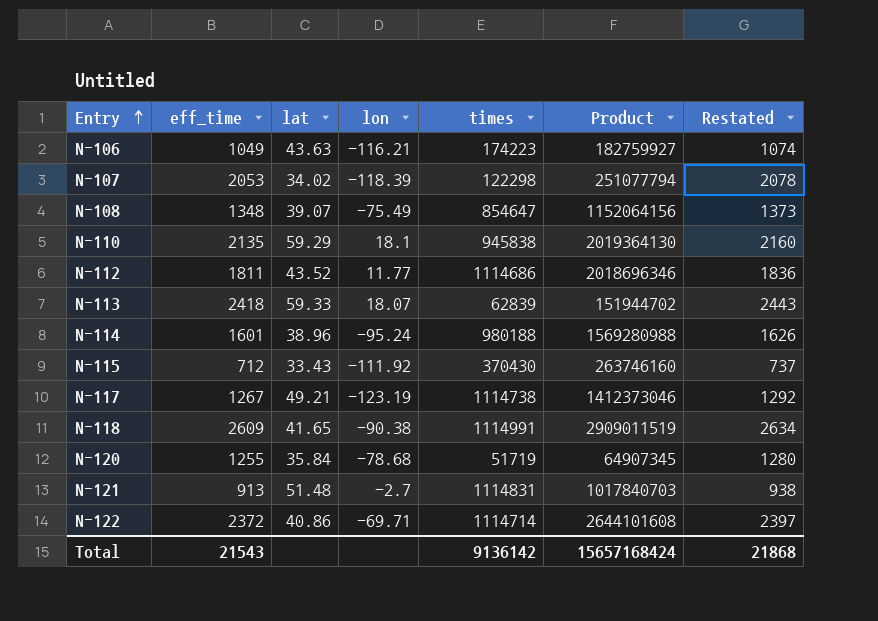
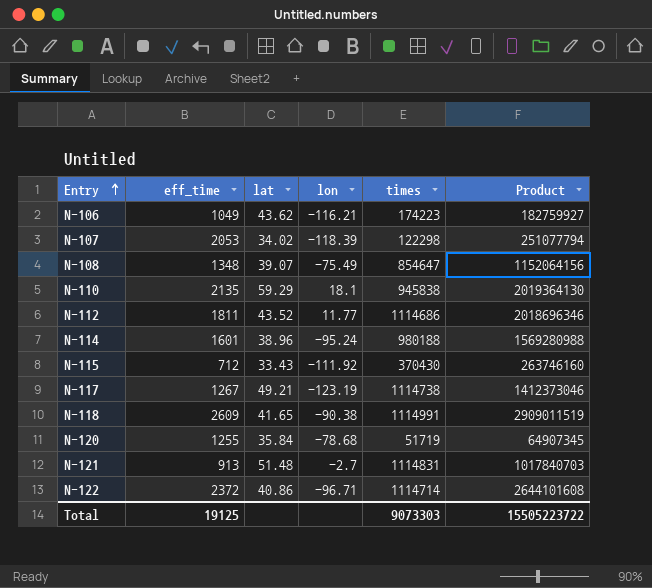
column Restated | formula: [eff_time] + 25 -> none
row N-113: 2418 | 59.33 | 18.07 | 62839 | 151944702 | 2443 -> none
N-106 | lat: 43.63 -> 43.62
N-122 | lon: -69.71 -> -96.71
Total | eff_time: 21543 -> 19125
Total | times: 9136142 -> 9073303
Total | Product: 15657168424 -> 15505223722

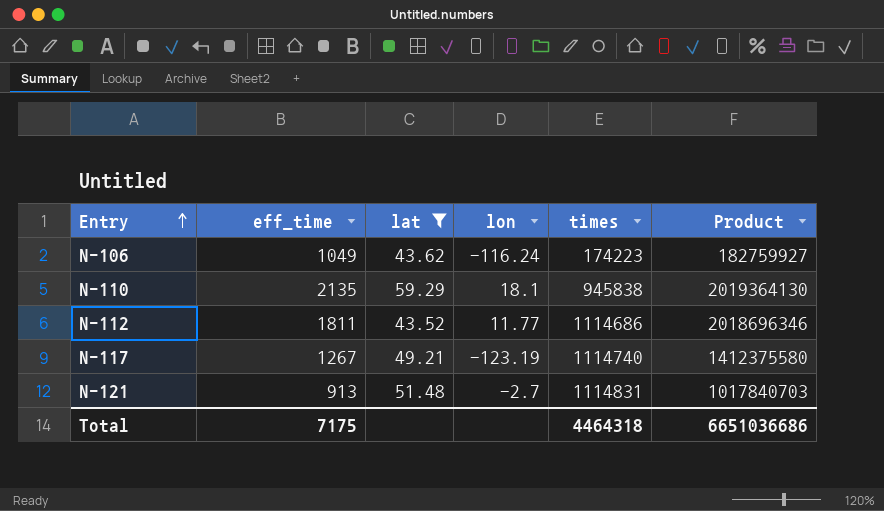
filter: none -> lat >= 43.52
N-106 | lon: -116.21 -> -116.24
N-117 | times: 1114738 -> 1114740
N-117 | Product: 1412373046 -> 1412375580
Total | eff_time: 19125 -> 7175
Total | times: 9073303 -> 4464318
Total | Product: 15505223722 -> 6651036686

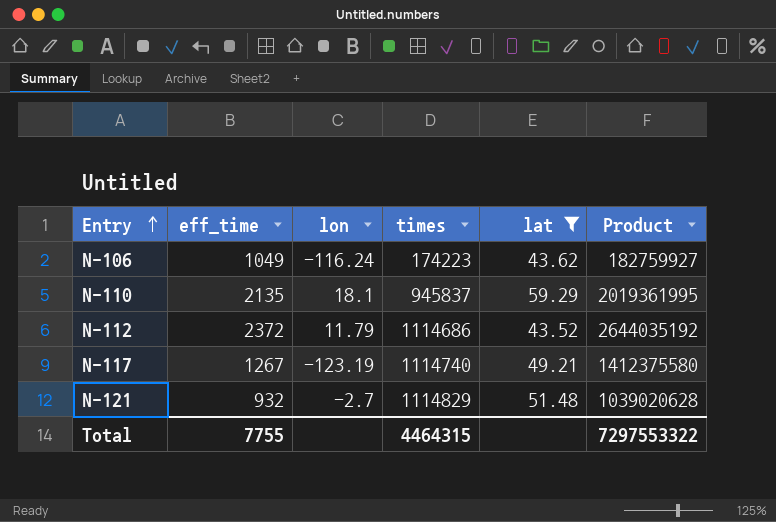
column lat | position: 3 -> 5
N-110 | times: 945838 -> 945837
N-110 | Product: 2019364130 -> 2019361995
N-112 | eff_time: 1811 -> 2372
N-112 | lon: 11.77 -> 11.79
N-112 | Product: 2018696346 -> 2644035192
N-121 | eff_time: 913 -> 932
N-121 | times: 1114831 -> 1114829
N-121 | Product: 1017840703 -> 1039020628
Total | eff_time: 7175 -> 7755
Total | times: 4464318 -> 4464315
Total | Product: 6651036686 -> 7297553322

